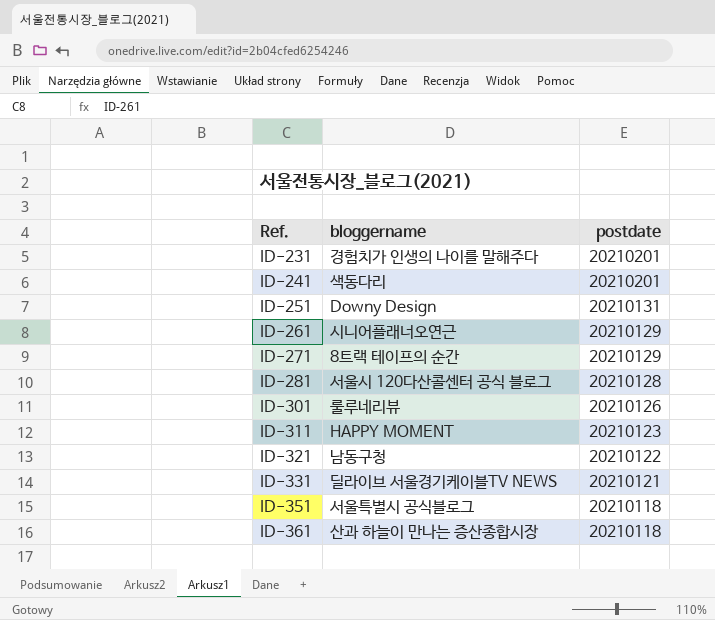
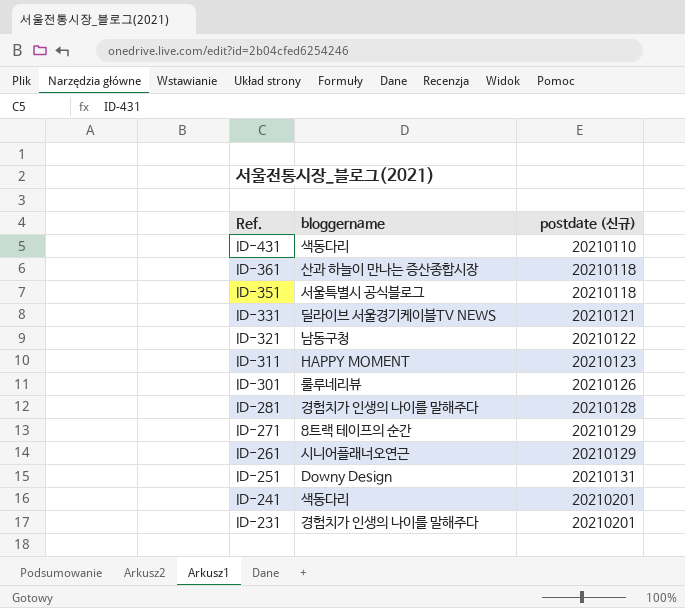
row order: Ref. ascending -> Ref. descending
column name: postdate -> postdate (신규)
row ID-431: none -> 색동다리 | 20210110
ID-281 | bloggername: 서울시 120다산콜센터 공식 블로그 -> 경험치가 인생의 나이를 말해주다

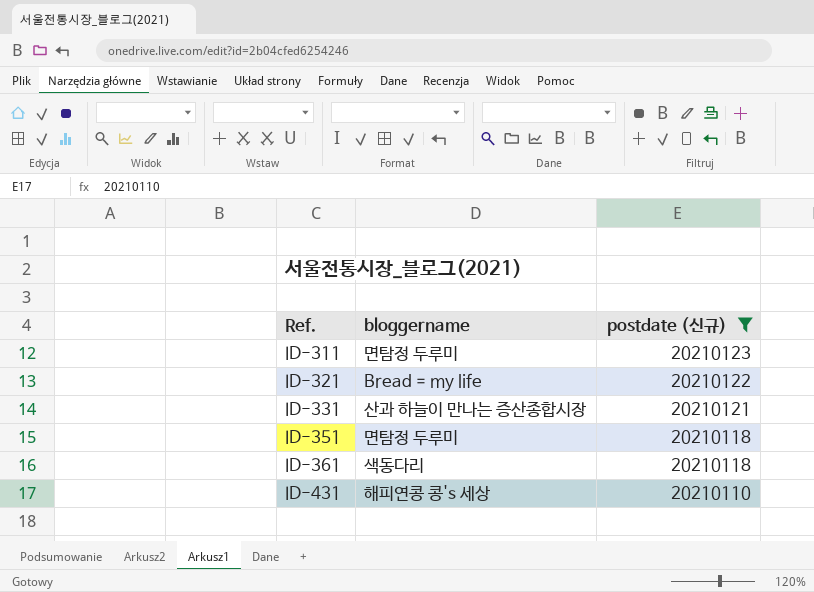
filter: none -> postdate (신규) <= 20210123
row order: Ref. descending -> Ref. ascending
ID-311 | bloggername: HAPPY MOMENT -> 면탐정 두루미
ID-321 | bloggername: 남동구청 -> Bread = my life
ID-331 | bloggername: 딜라이브 서울경기케이블TV NEWS -> 산과 하늘이 만나는 증산종합시장
ID-351 | bloggername: 서울특별시 공식블로그 -> 면탐정 두루미
ID-361 | bloggername: 산과 하늘이 만나는 증산종합시장 -> 색동다리
ID-431 | bloggername: 색동다리 -> 해피연콩 콩's 세상

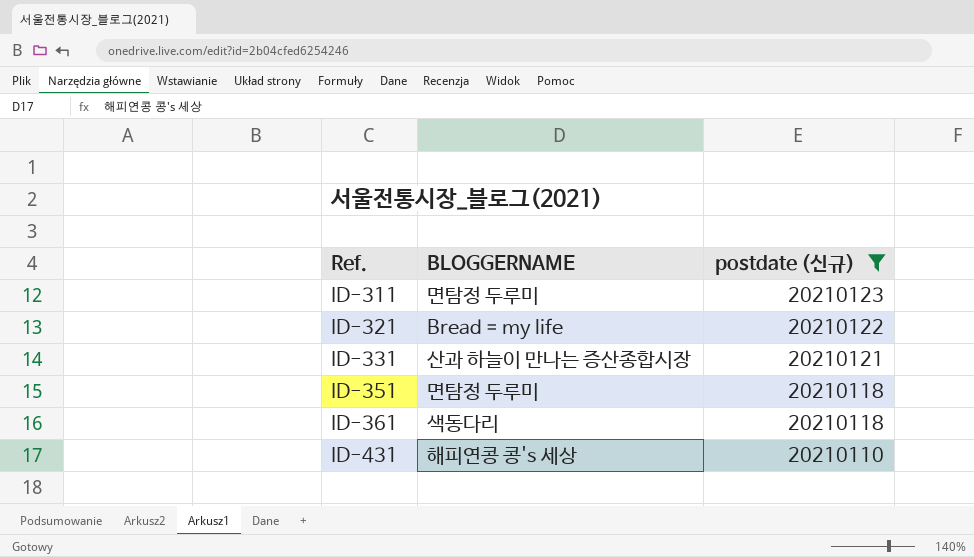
column name: bloggername -> BLOGGERNAME

